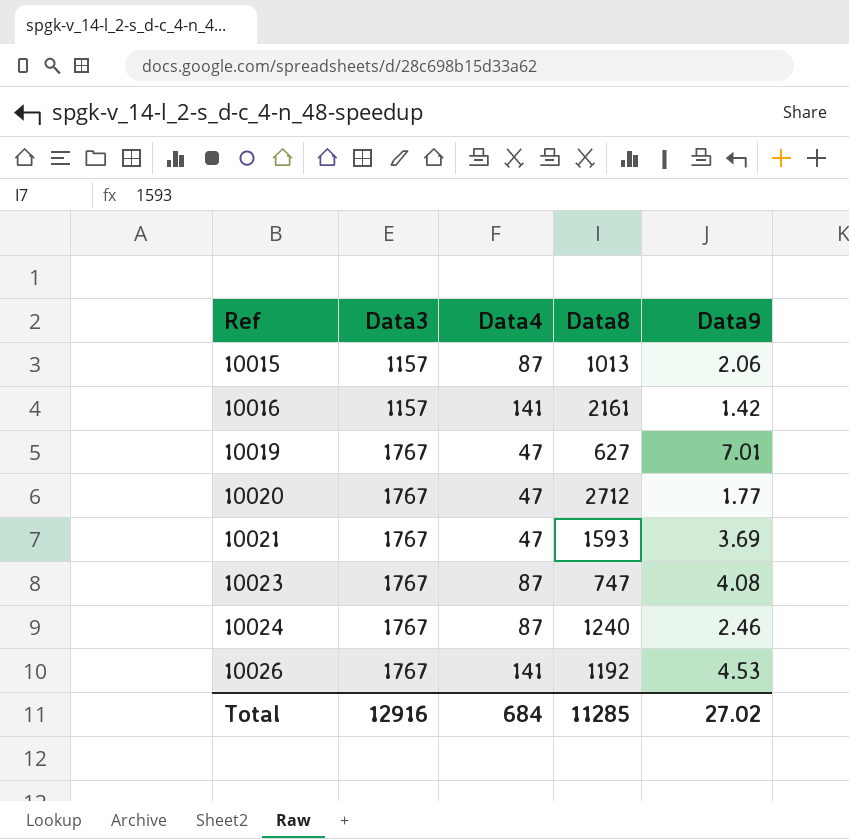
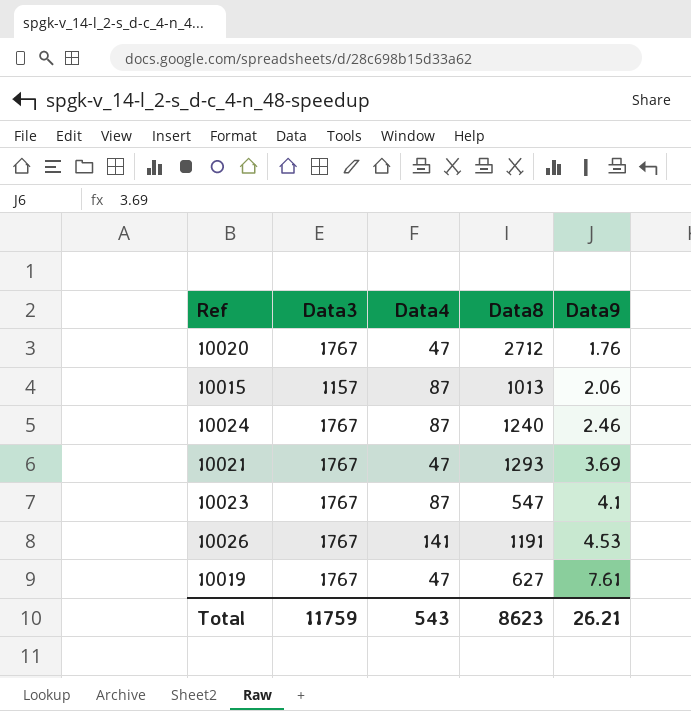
row order: Ref ascending -> Data9 ascending
row 10016: 1157 | 141 | 2161 | 1.42 -> none
10020 | Data9: 1.77 -> 1.76
10021 | Data8: 1593 -> 1293
10023 | Data8: 747 -> 547
10023 | Data9: 4.08 -> 4.1
10026 | Data8: 1192 -> 1191
10019 | Data9: 7.01 -> 7.61
Total | Data3: 12916 -> 11759
Total | Data4: 684 -> 543
Total | Data8: 11285 -> 8623
Total | Data9: 27.02 -> 26.21

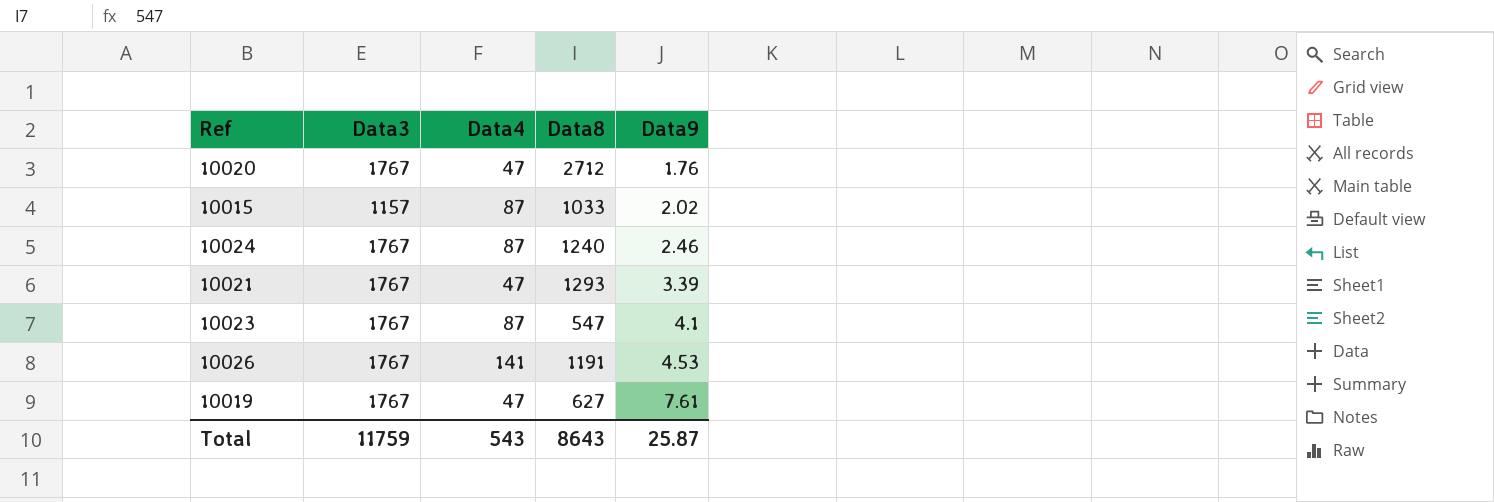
10015 | Data8: 1013 -> 1033
10015 | Data9: 2.06 -> 2.02
10021 | Data9: 3.69 -> 3.39
Total | Data8: 8623 -> 8643
Total | Data9: 26.21 -> 25.87

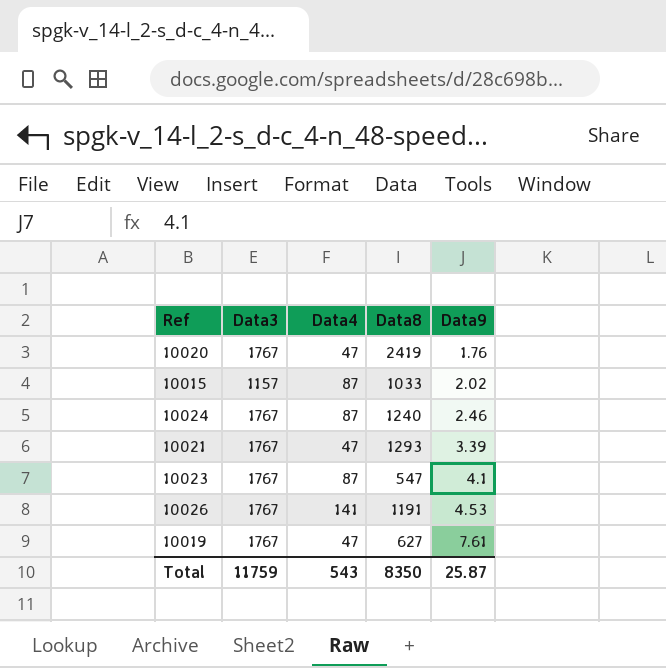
10020 | Data8: 2712 -> 2419
Total | Data8: 8643 -> 8350

